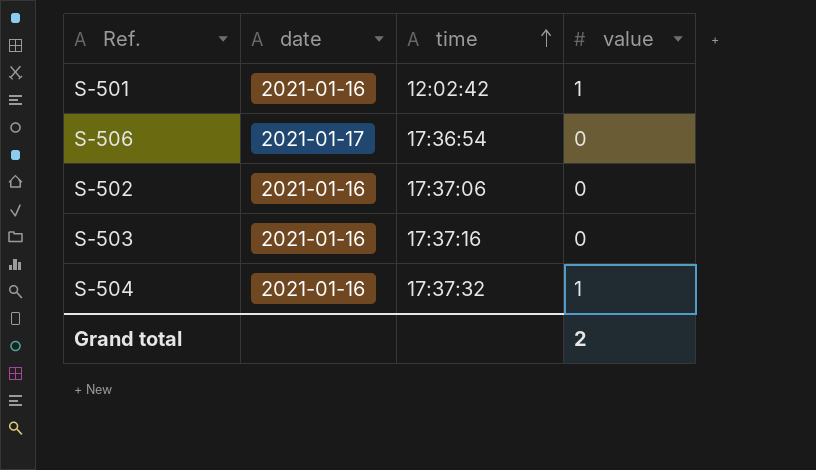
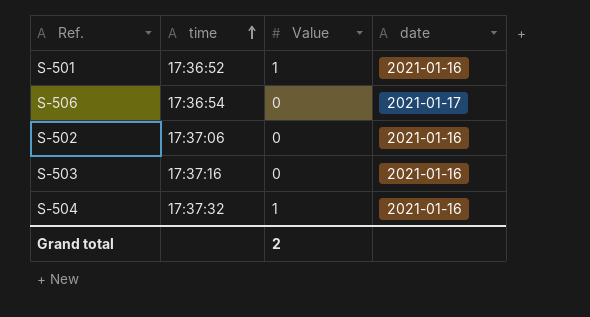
column name: value -> Value
column date | position: 2 -> 4
S-501 | time: 12:02:42 -> 17:36:52

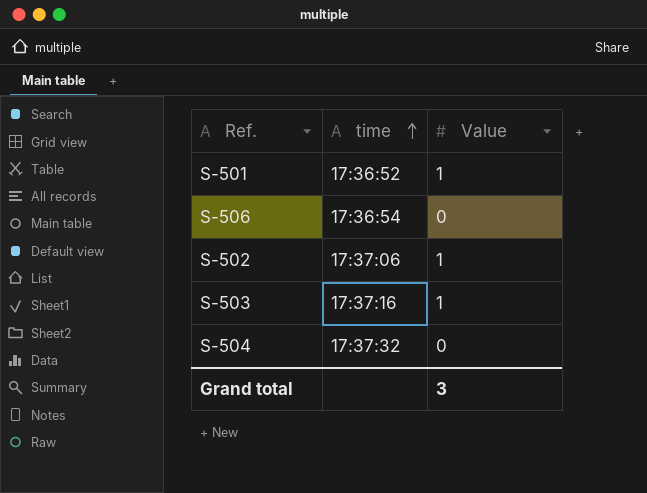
column date | position: 4 -> none
S-502 | Value: 0 -> 1
S-503 | Value: 0 -> 1
S-504 | Value: 1 -> 0
Grand total | Value: 2 -> 3

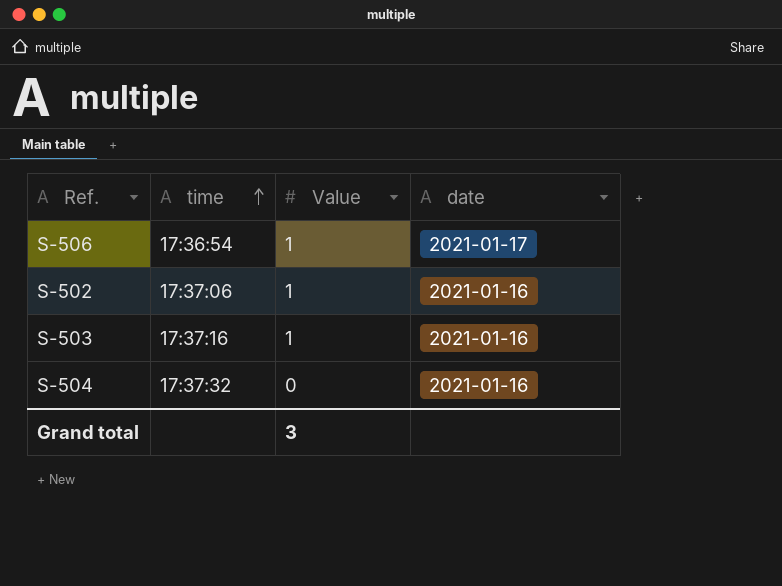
column date | position: none -> 4
row S-501: 17:36:52 | 1 -> none
S-506 | Value: 0 -> 1

